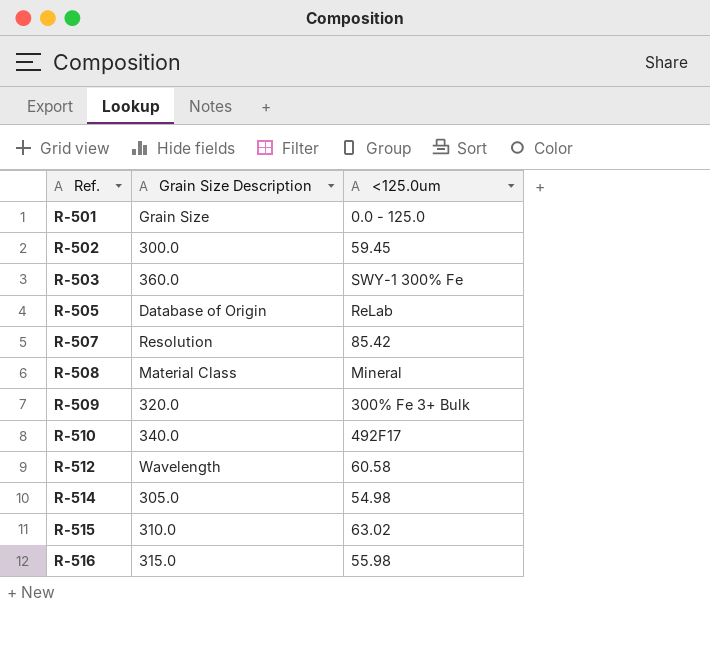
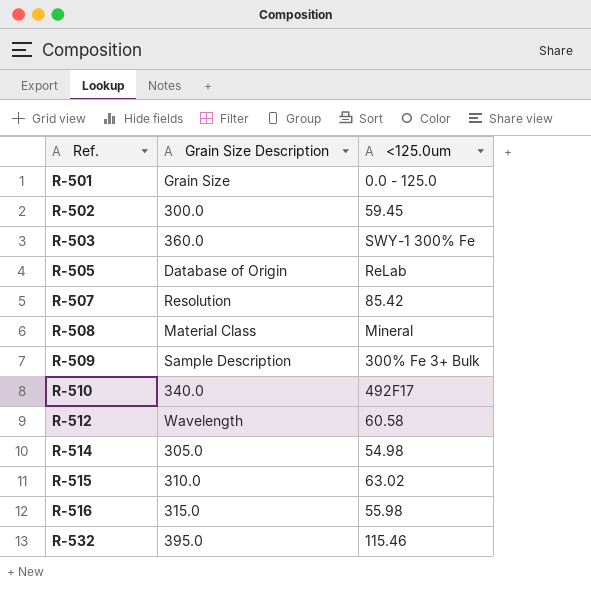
R-509 | Grain Size Description: 320.0 -> Sample Description
row R-532: none -> 395.0 | 115.46

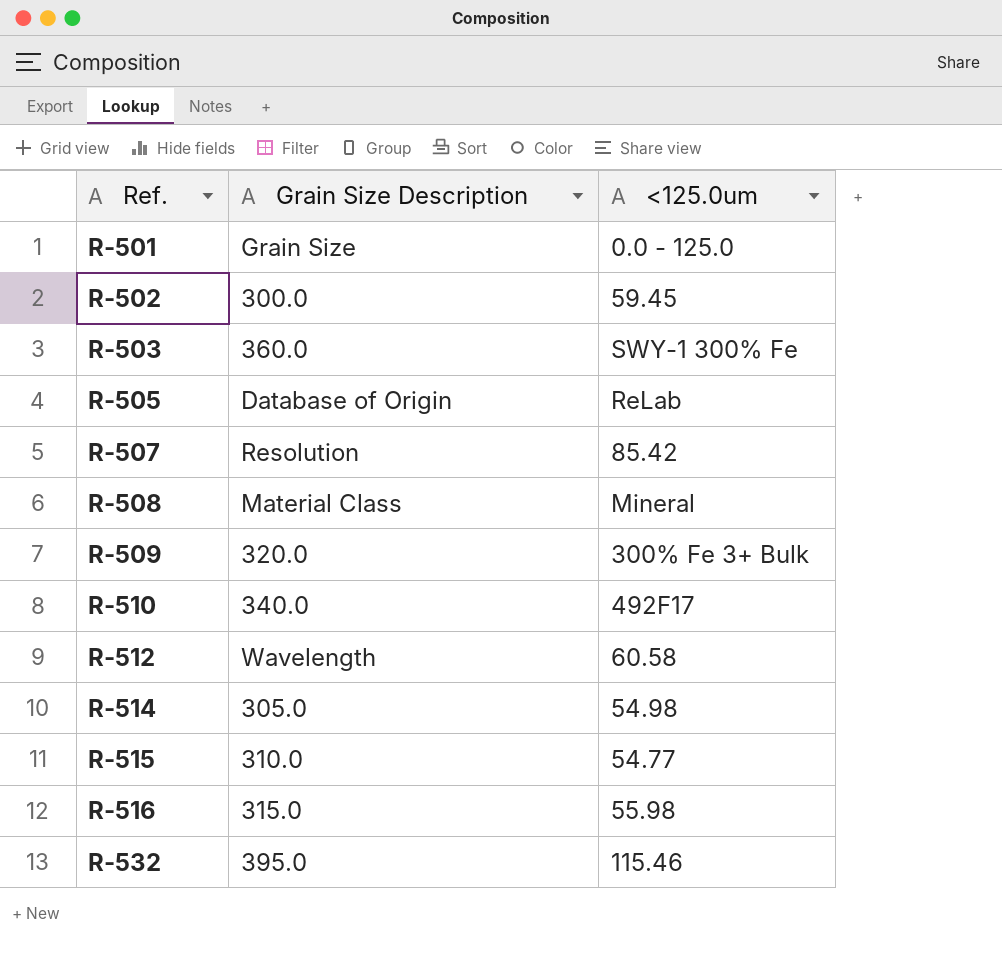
R-509 | Grain Size Description: Sample Description -> 320.0
R-515 | <125.0um: 63.02 -> 54.77

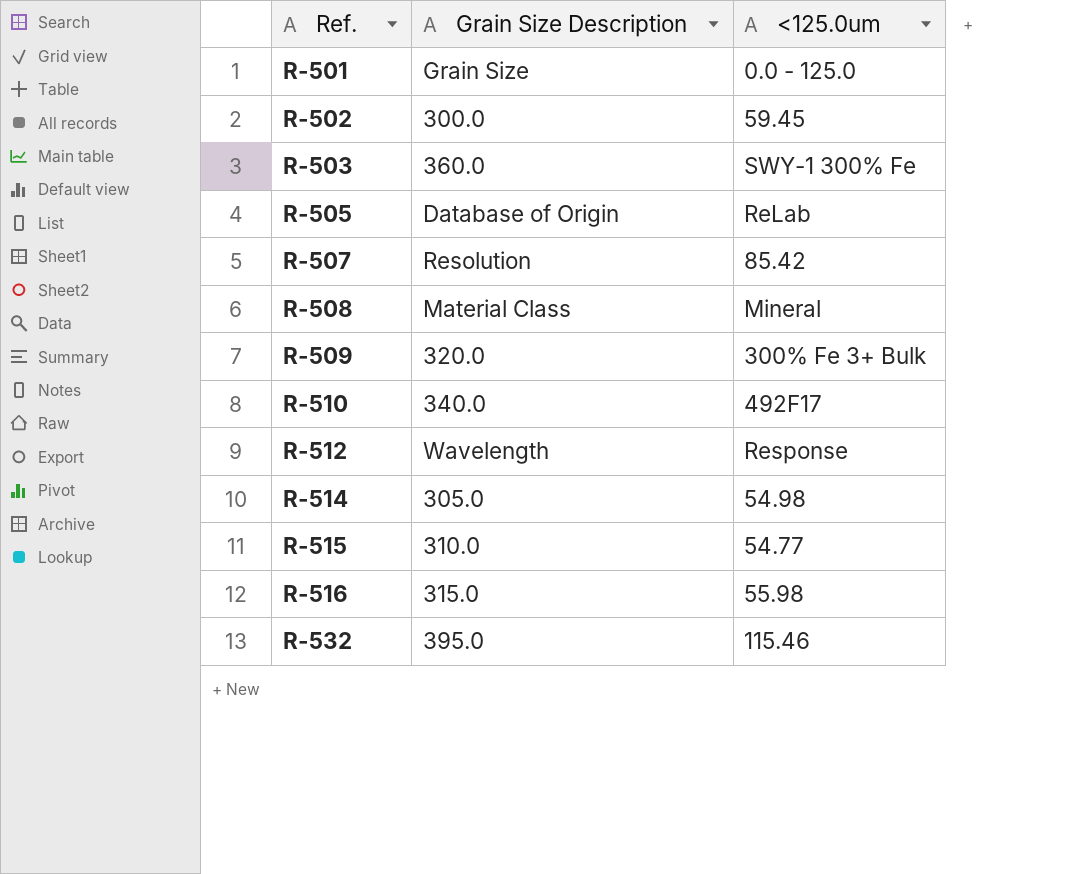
R-512 | <125.0um: 60.58 -> Response

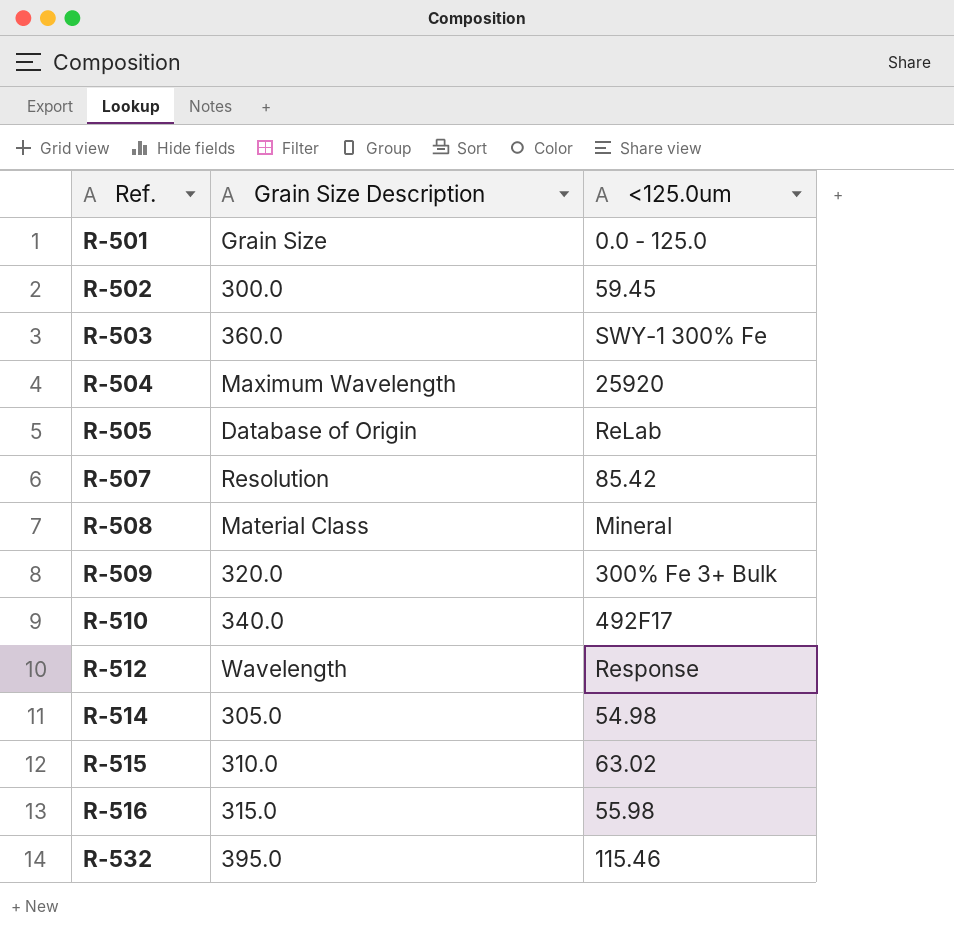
row R-504: none -> Maximum Wavelength | 25920
R-515 | <125.0um: 54.77 -> 63.02

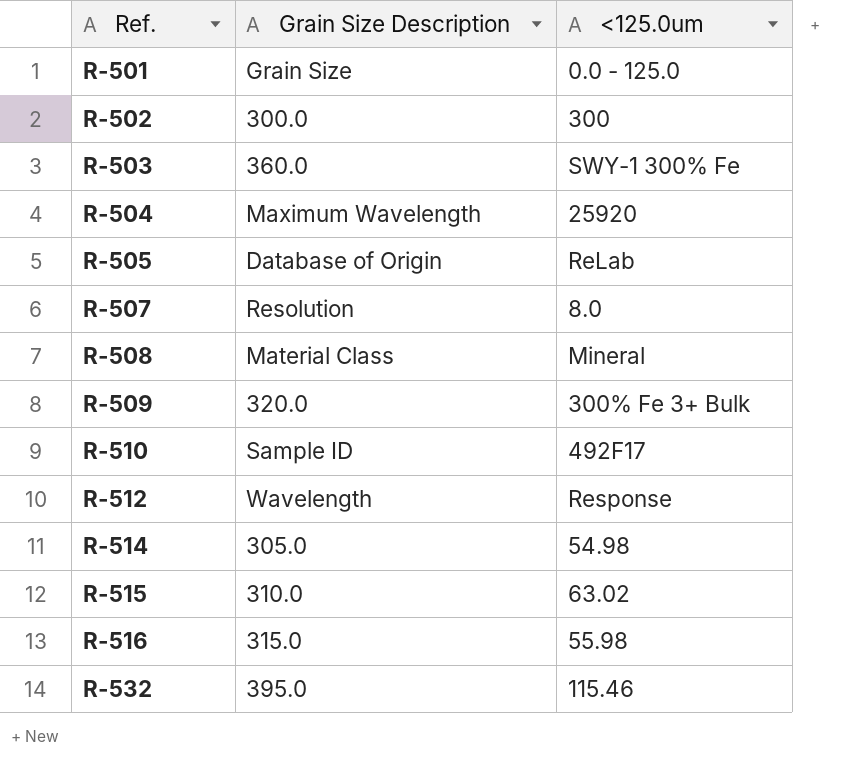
R-502 | <125.0um: 59.45 -> 300
R-507 | <125.0um: 85.42 -> 8.0
R-510 | Grain Size Description: 340.0 -> Sample ID

